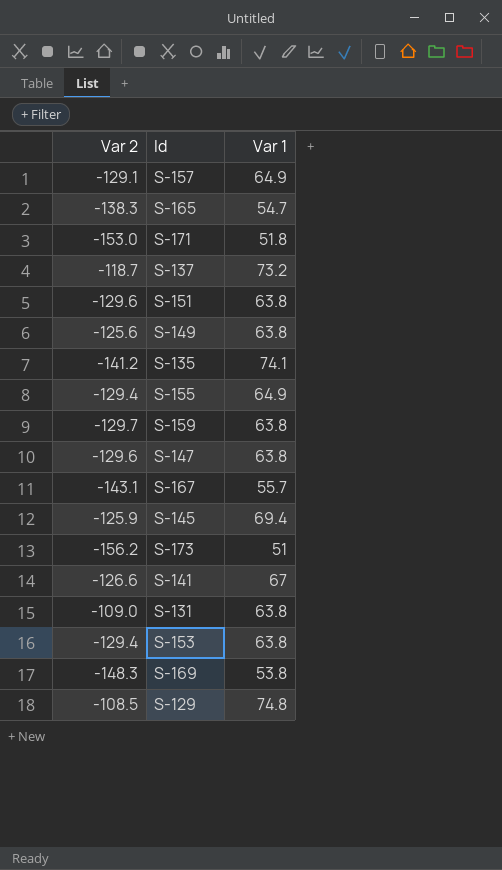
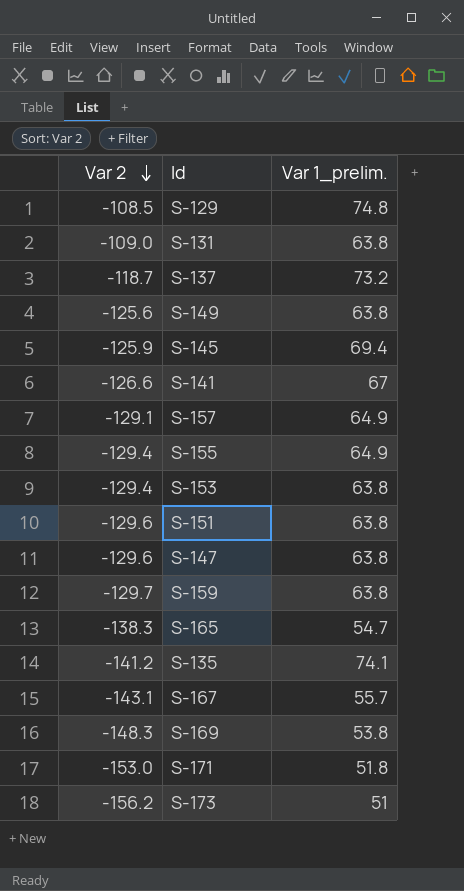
row order: none -> Var 2 descending
column name: Var 1 -> Var 1_prelim.

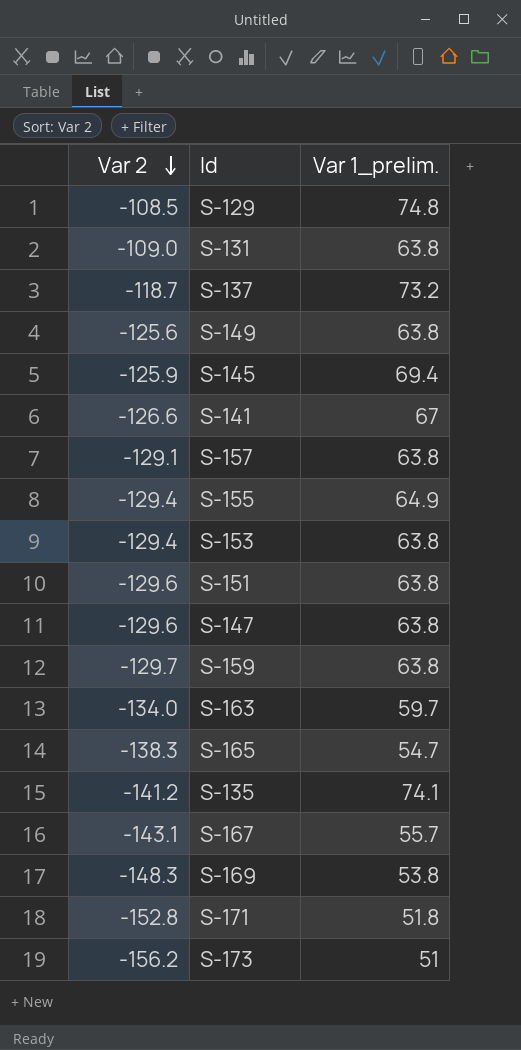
S-157 | Var 1_prelim.: 64.9 -> 63.8
row S-163: none -> -134.0 | 59.7
S-171 | Var 2: -153.0 -> -152.8

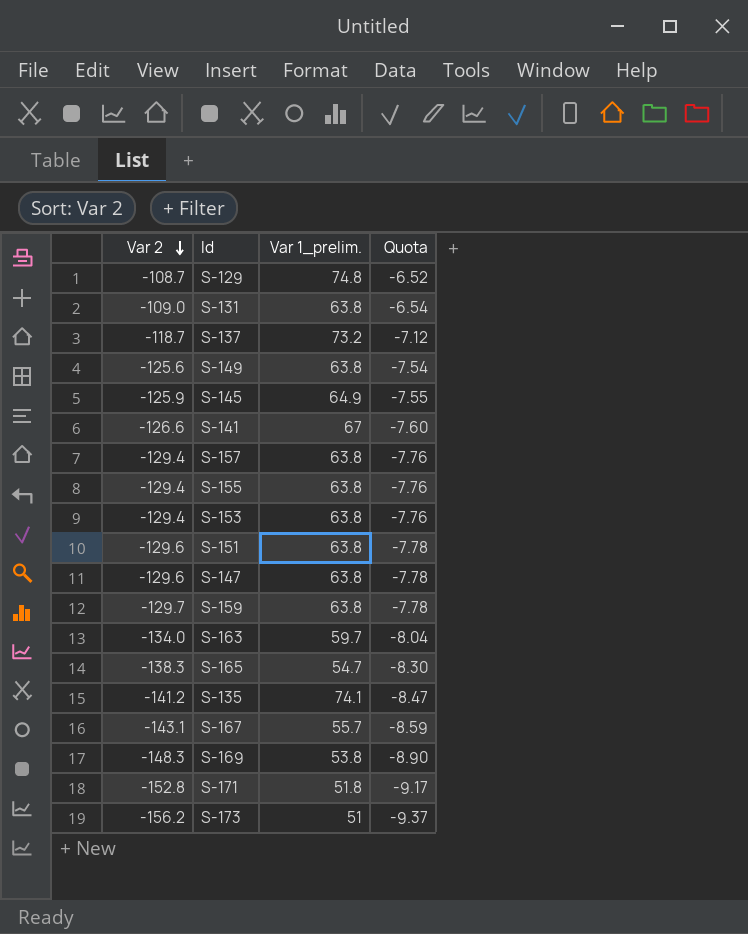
column Quota | formula: none -> [Var 2] * 0.06
S-129 | Var 2: -108.5 -> -108.7
S-145 | Var 1_prelim.: 69.4 -> 64.9
S-157 | Var 2: -129.1 -> -129.4
S-155 | Var 1_prelim.: 64.9 -> 63.8

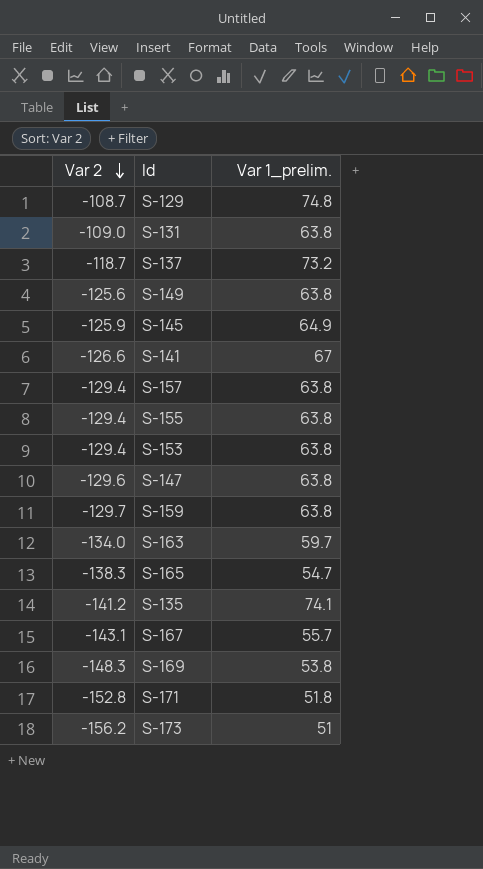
column Quota | formula: [Var 2] * 0.06 -> none
row S-151: -129.6 | 63.8 | -7.78 -> none

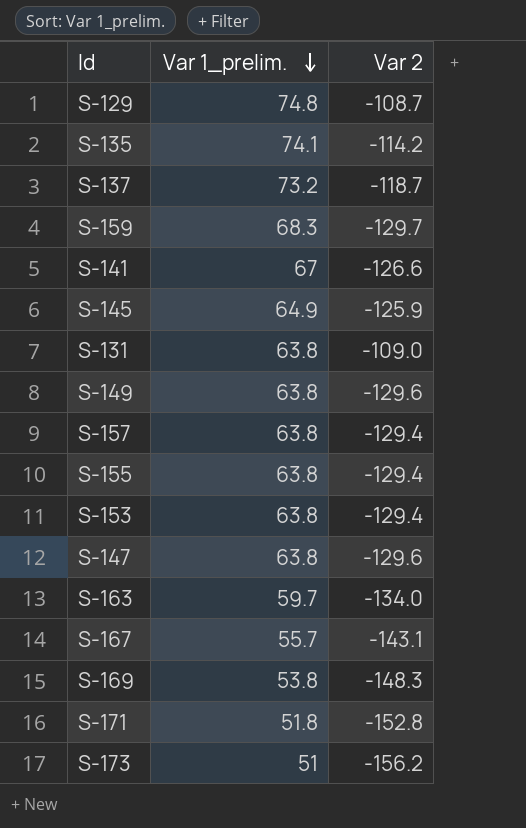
row order: Var 2 descending -> Var 1_prelim. descending
column Var 2 | position: 1 -> 3
row S-165: -138.3 | 54.7 -> none
S-135 | Var 2: -141.2 -> -114.2
S-159 | Var 1_prelim.: 63.8 -> 68.3
S-149 | Var 2: -125.6 -> -129.6

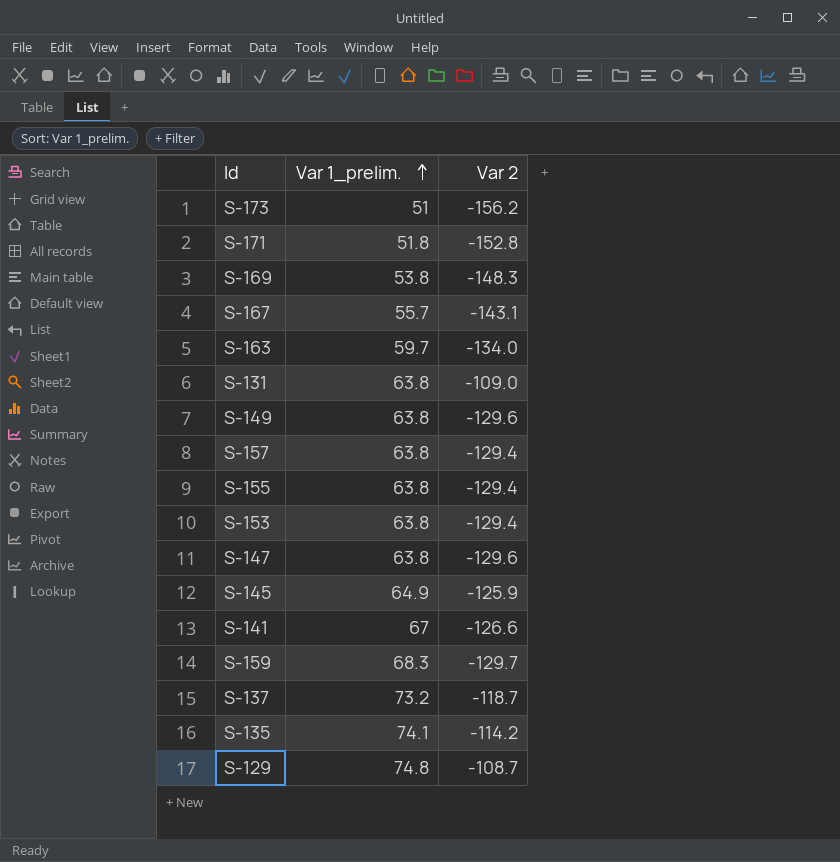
row order: Var 1_prelim. descending -> Var 1_prelim. ascending

